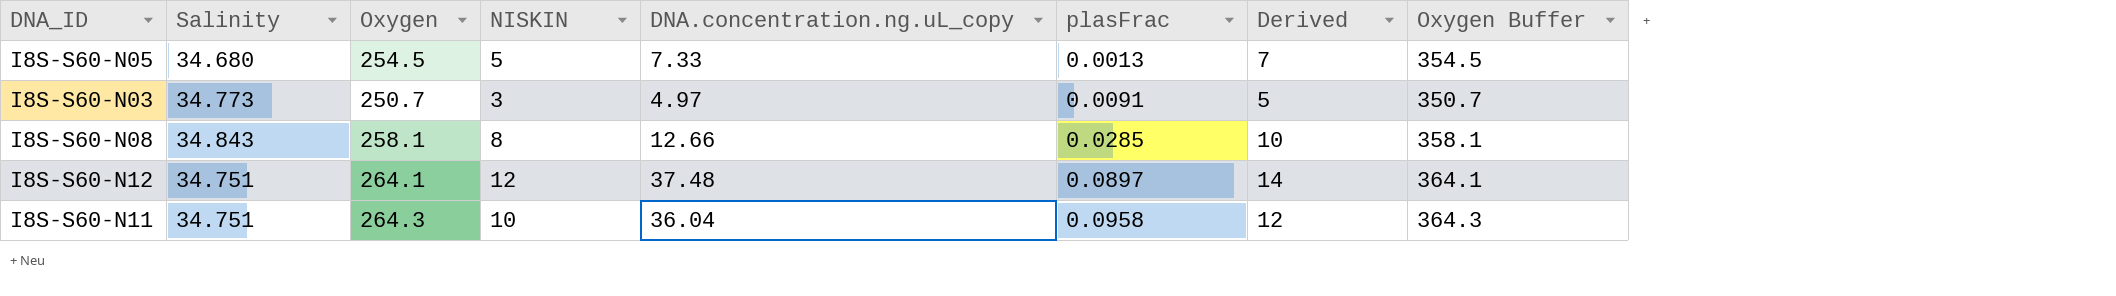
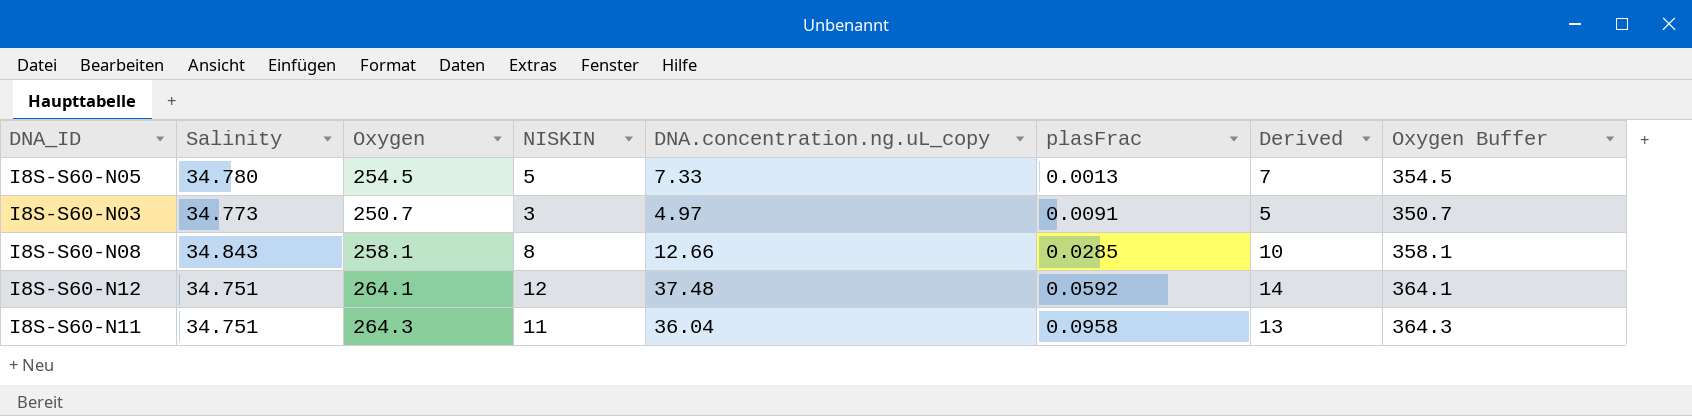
I8S-S60-N05 | Salinity: 34.680 -> 34.780
I8S-S60-N12 | plasFrac: 0.0897 -> 0.0592
I8S-S60-N11 | NISKIN: 10 -> 11
I8S-S60-N11 | Derived: 12 -> 13

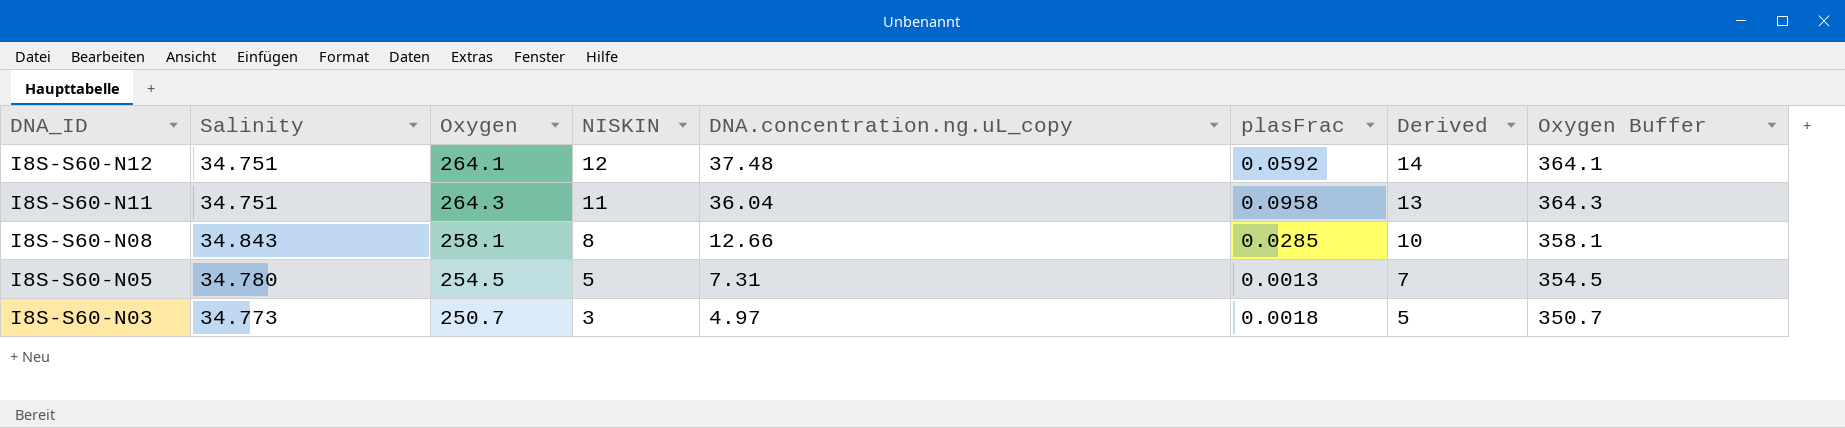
row order: plasFrac ascending -> DNA_ID descending
I8S-S60-N05 | DNA.concentration.ng.uL_copy: 7.33 -> 7.31
I8S-S60-N03 | plasFrac: 0.0091 -> 0.0018

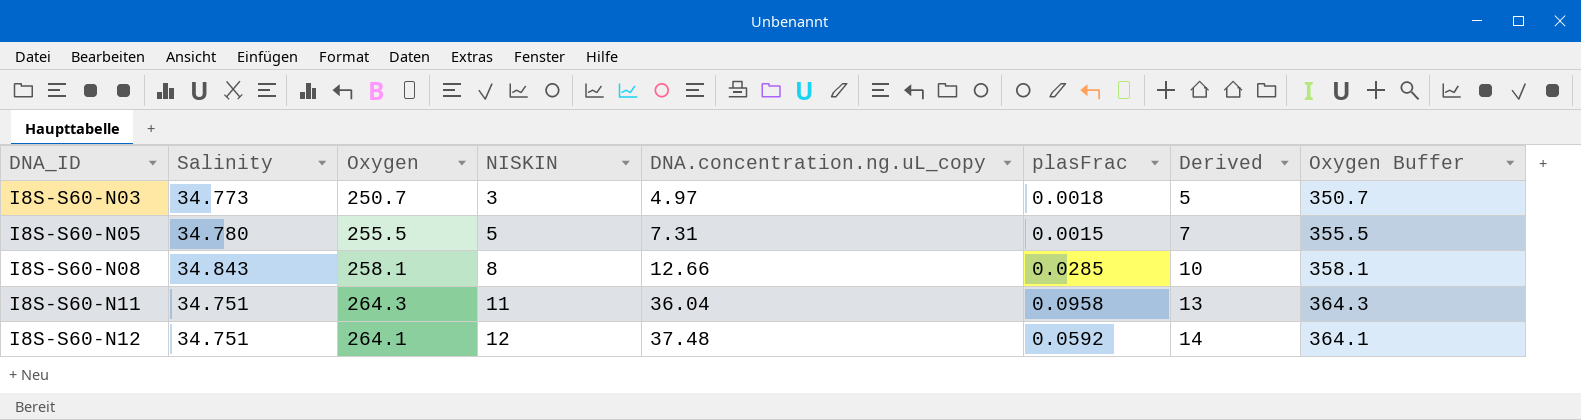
row order: DNA_ID descending -> DNA_ID ascending
I8S-S60-N05 | Oxygen: 254.5 -> 255.5
I8S-S60-N05 | plasFrac: 0.0013 -> 0.0015
I8S-S60-N05 | Oxygen Buffer: 354.5 -> 355.5

